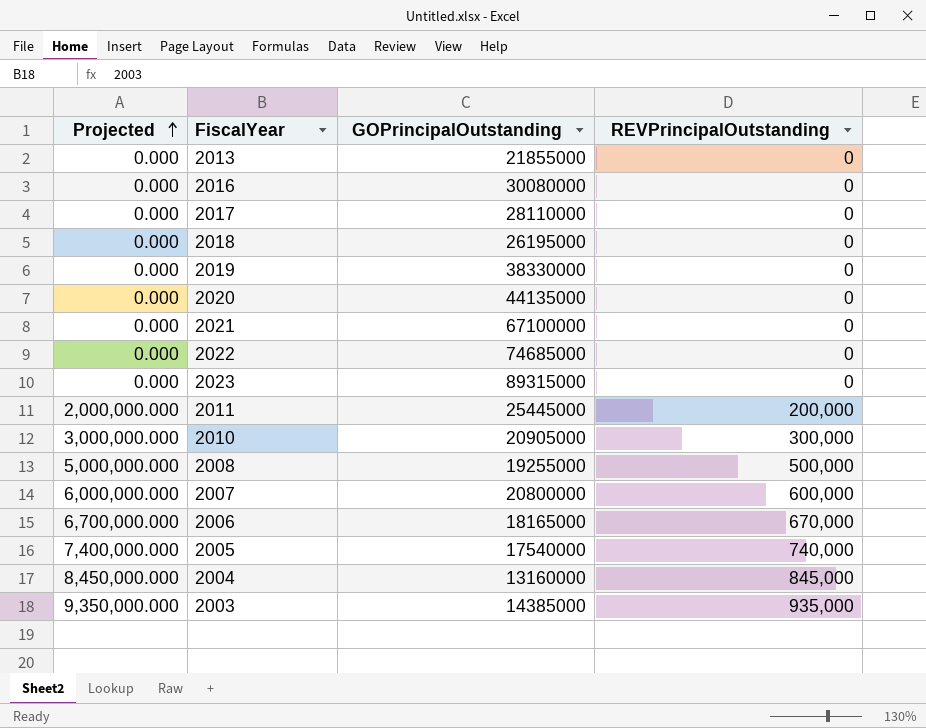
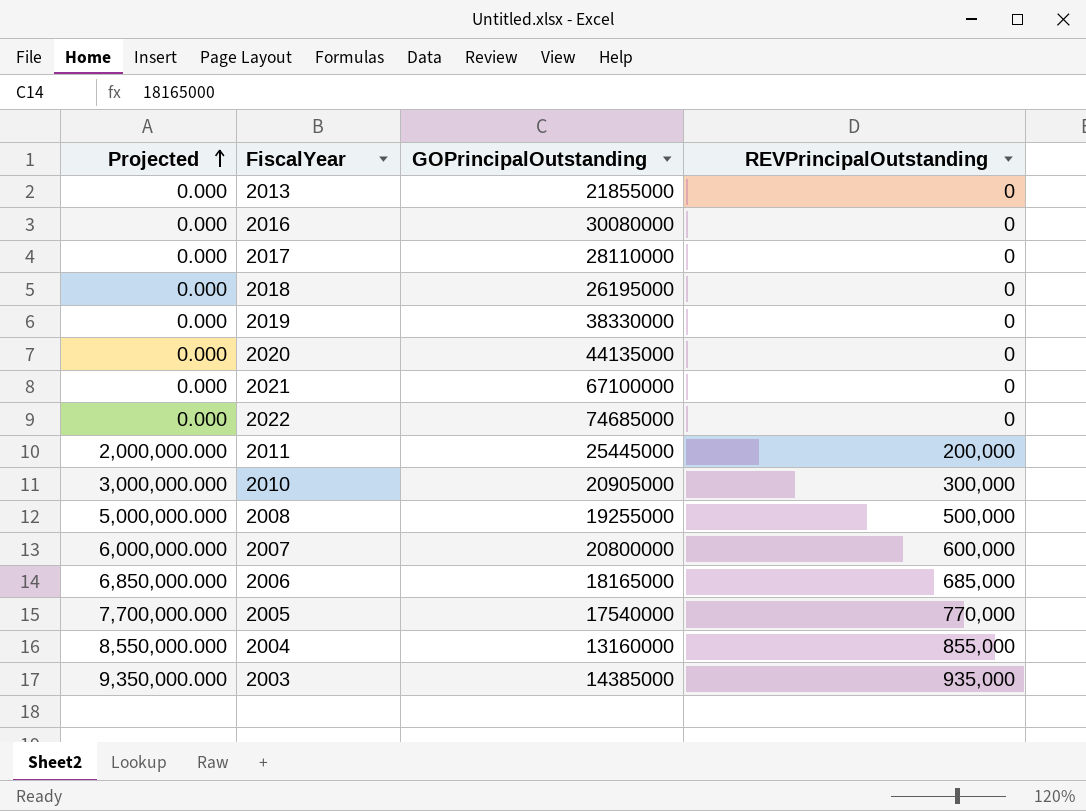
row 2023: 0.000 | 89315000 | 0 -> none
2006 | Projected: 6,700,000.000 -> 6,850,000.000
2006 | REVPrincipalOutstanding: 670,000 -> 685,000
2005 | Projected: 7,400,000.000 -> 7,700,000.000
2005 | REVPrincipalOutstanding: 740,000 -> 770,000
2004 | Projected: 8,450,000.000 -> 8,550,000.000
2004 | REVPrincipalOutstanding: 845,000 -> 855,000

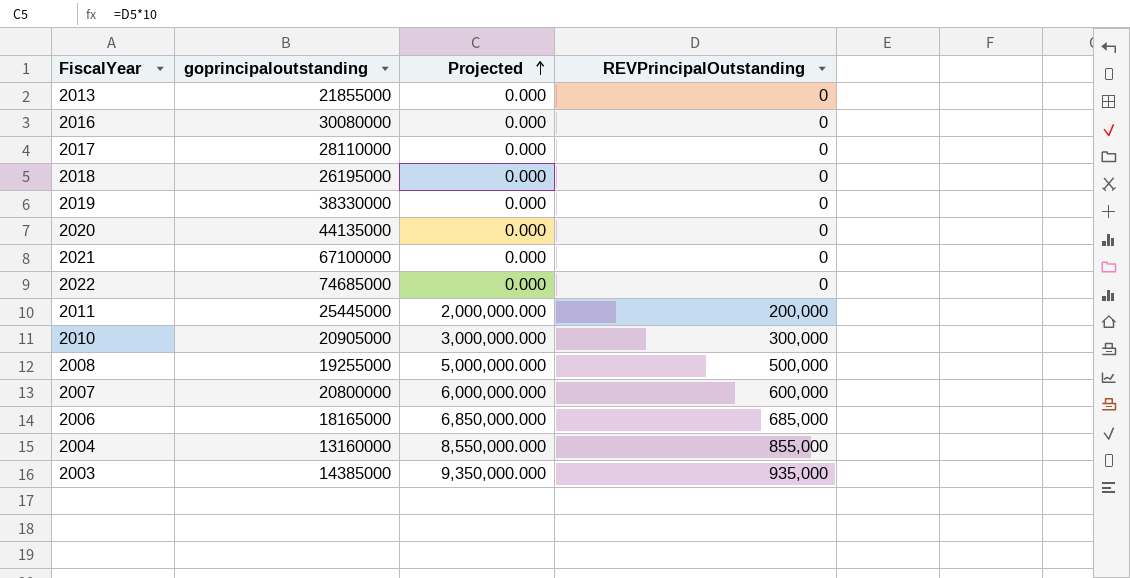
column name: GOPrincipalOutstanding -> goprincipaloutstanding
column Projected | position: 1 -> 3
row 2005: 7,700,000.000 | 17540000 | 770,000 -> none

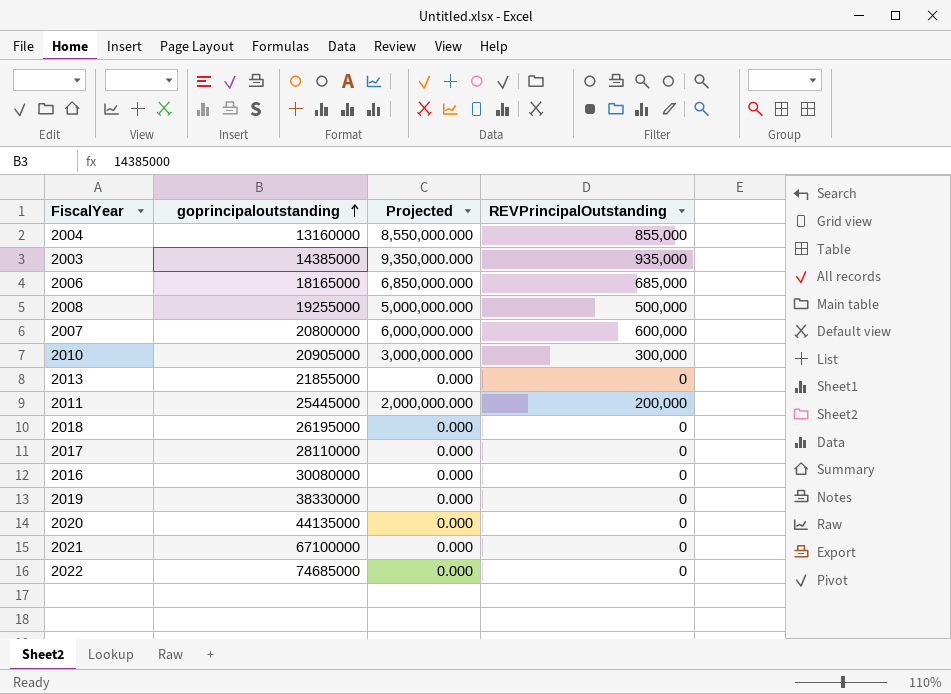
row order: Projected ascending -> goprincipaloutstanding ascending

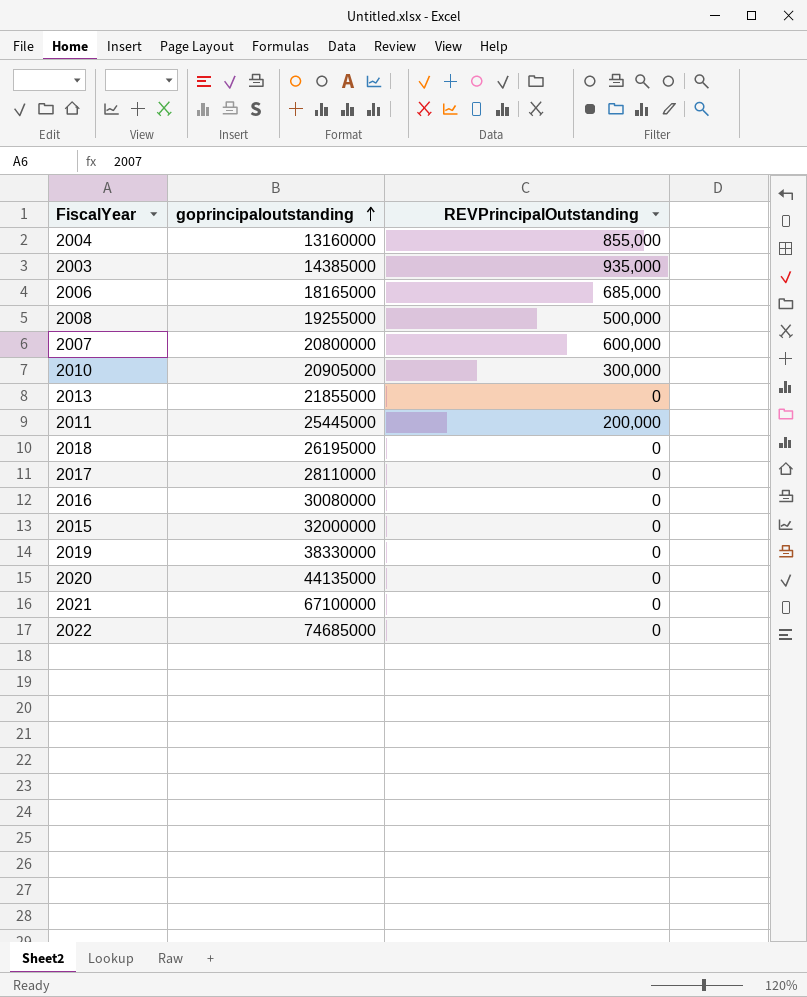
column Projected | formula: [REVPrincipalOutstanding] * 10 -> none
row 2015: none -> 32000000 | 0

